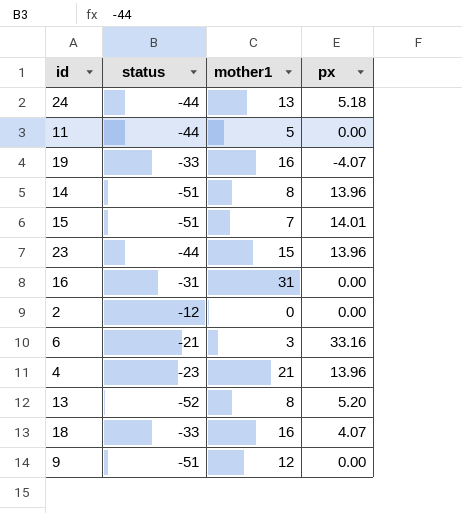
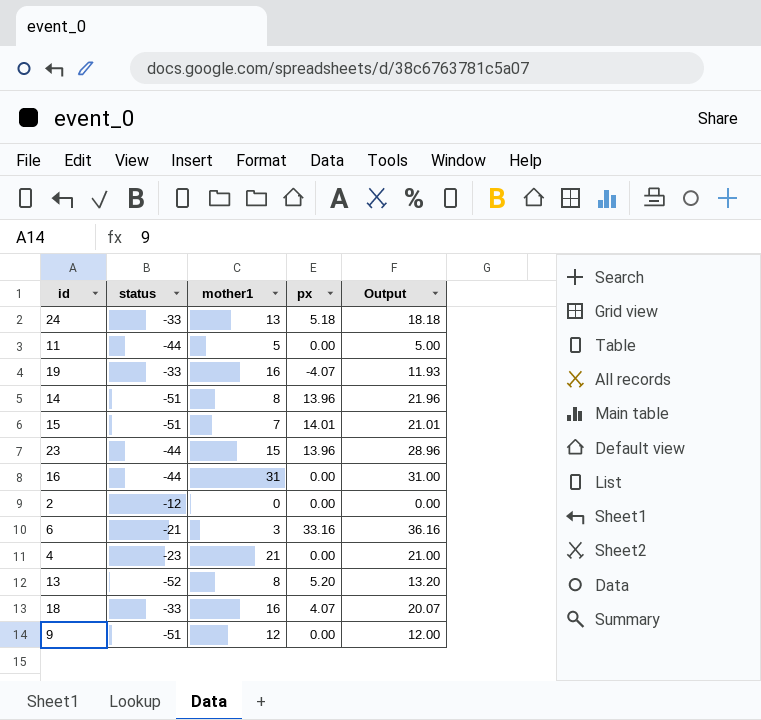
column Output | formula: none -> [mother1] + [px]
24 | status: -44 -> -33
16 | status: -31 -> -44
4 | px: 13.96 -> 0.00

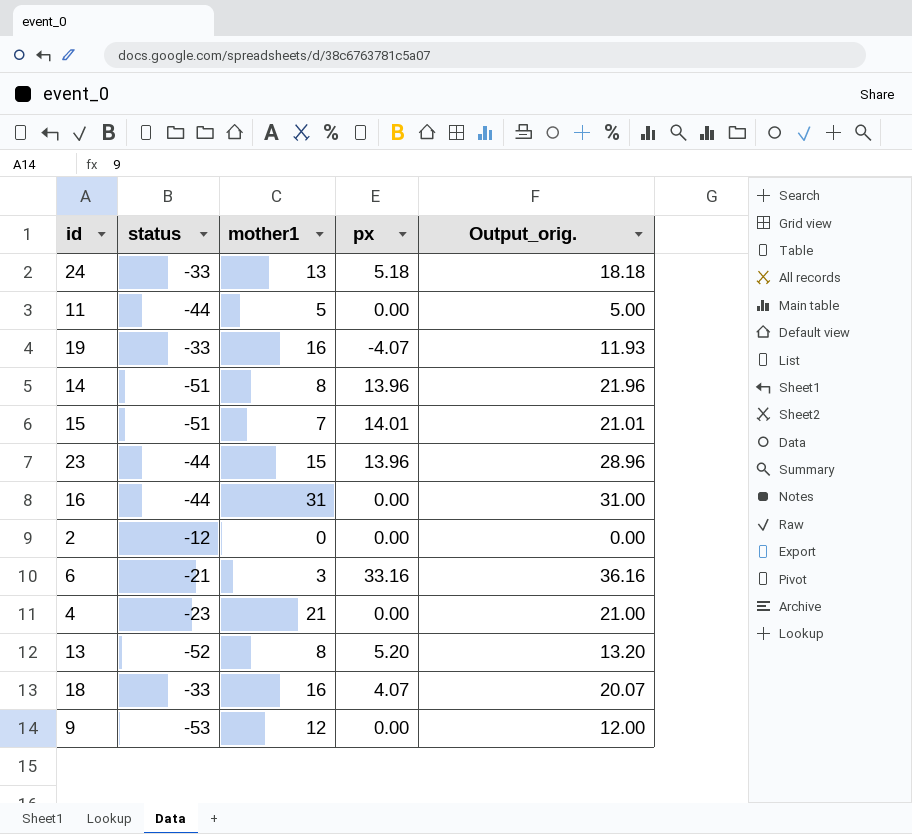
column name: Output -> Output_orig.
9 | status: -51 -> -53

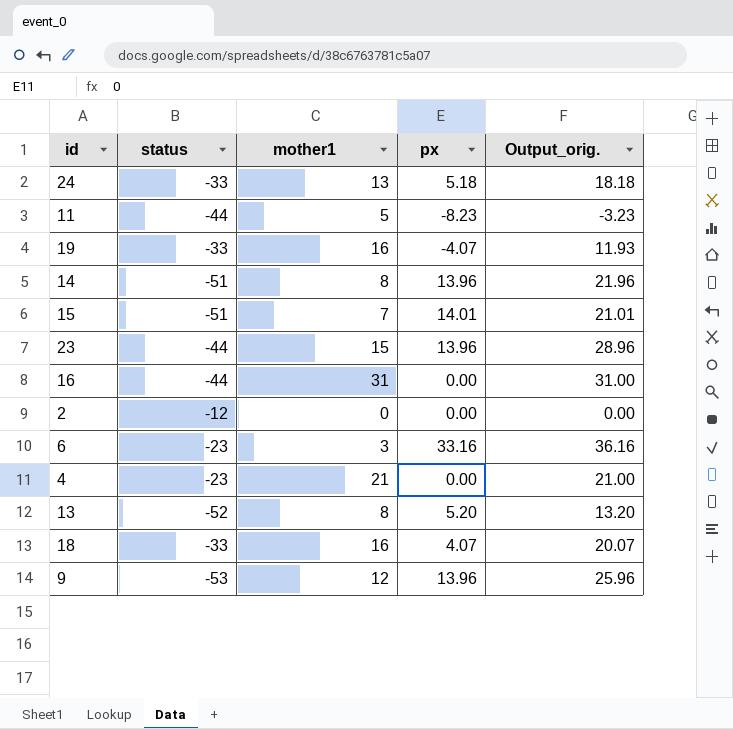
11 | px: 0.00 -> -8.23
11 | Output_orig.: 5.00 -> -3.23
6 | status: -21 -> -23
9 | px: 0.00 -> 13.96
9 | Output_orig.: 12.00 -> 25.96

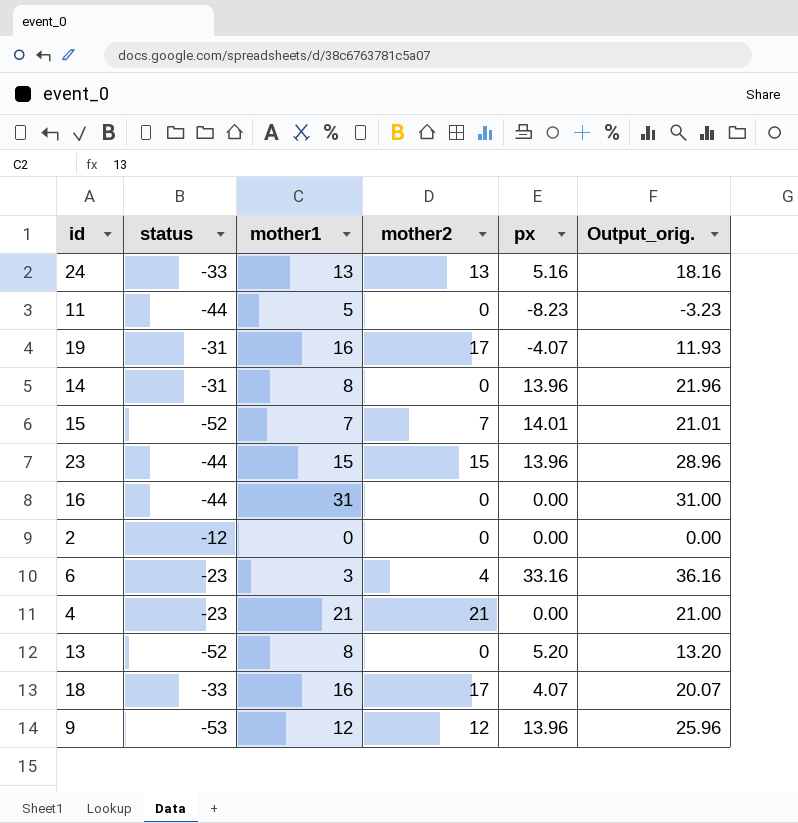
column mother2 | position: none -> 4
24 | px: 5.18 -> 5.16
24 | Output_orig.: 18.18 -> 18.16
19 | status: -33 -> -31
14 | status: -51 -> -31
15 | status: -51 -> -52

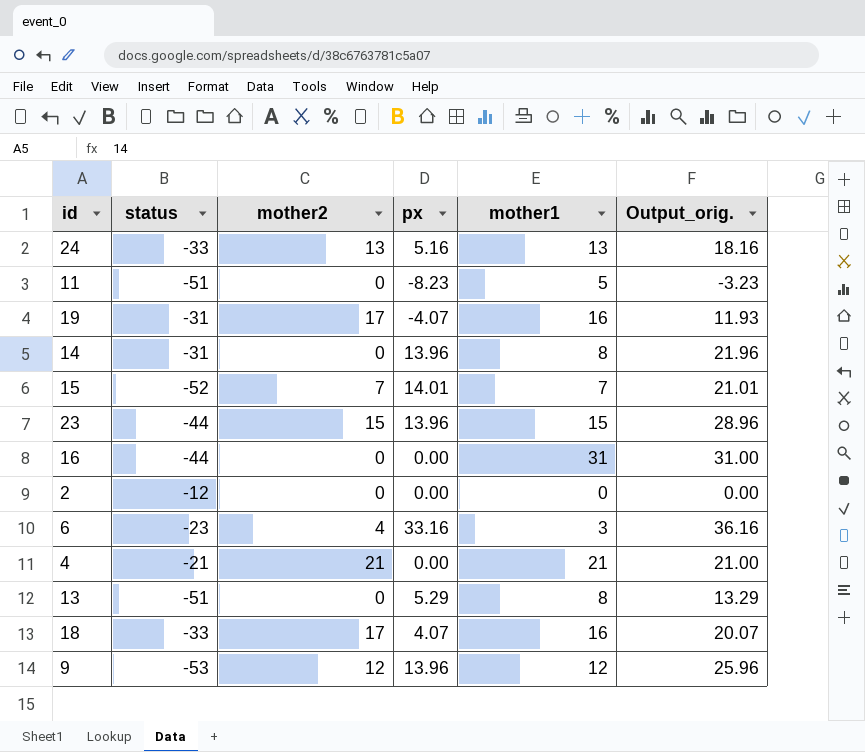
column mother1 | position: 3 -> 5
11 | status: -44 -> -51
4 | status: -23 -> -21
13 | status: -52 -> -51
13 | px: 5.20 -> 5.29
13 | Output_orig.: 13.20 -> 13.29

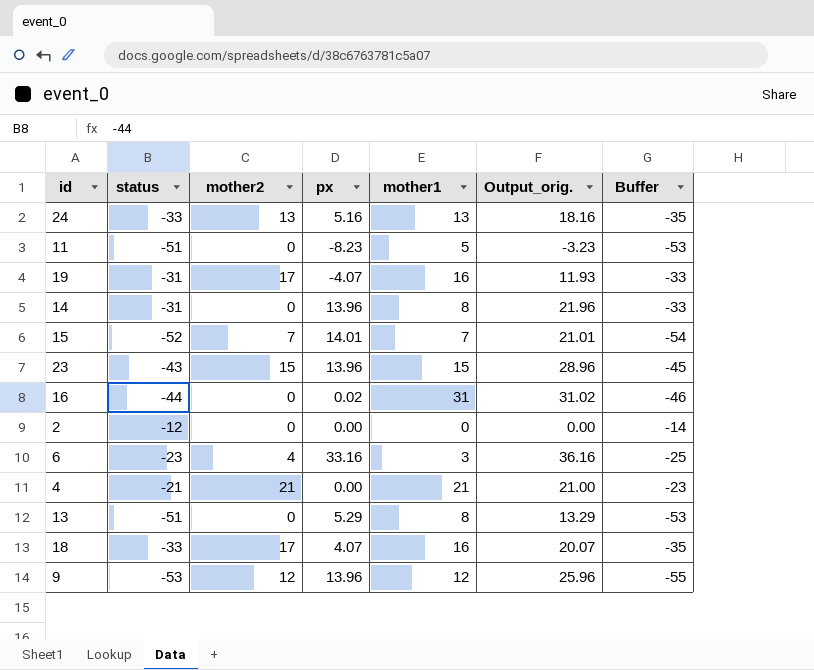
column Buffer | formula: none -> [status] - 2
23 | status: -44 -> -43
16 | px: 0.00 -> 0.02
16 | Output_orig.: 31.00 -> 31.02

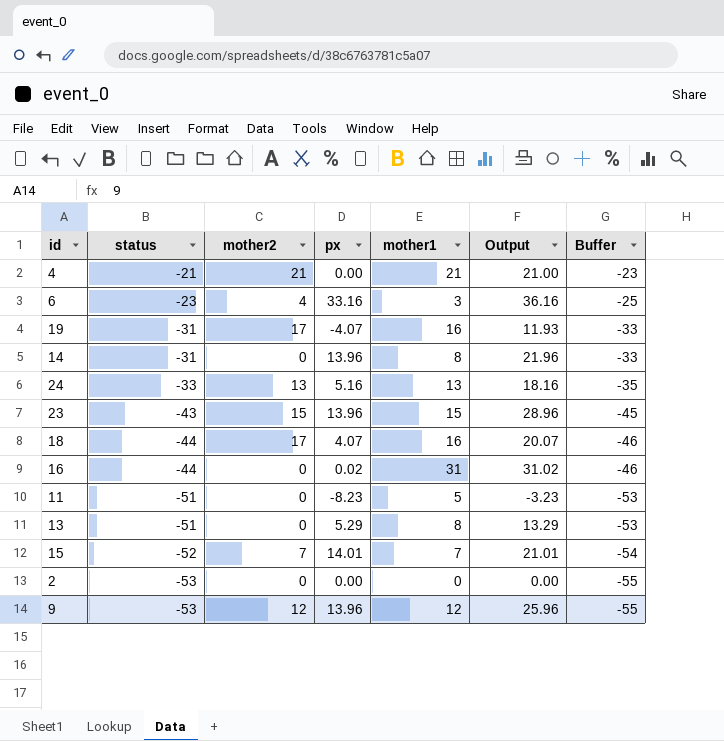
row order: none -> status descending
column name: Output_orig. -> Output
18 | status: -33 -> -44
18 | Buffer: -35 -> -46
2 | status: -12 -> -53
2 | Buffer: -14 -> -55

